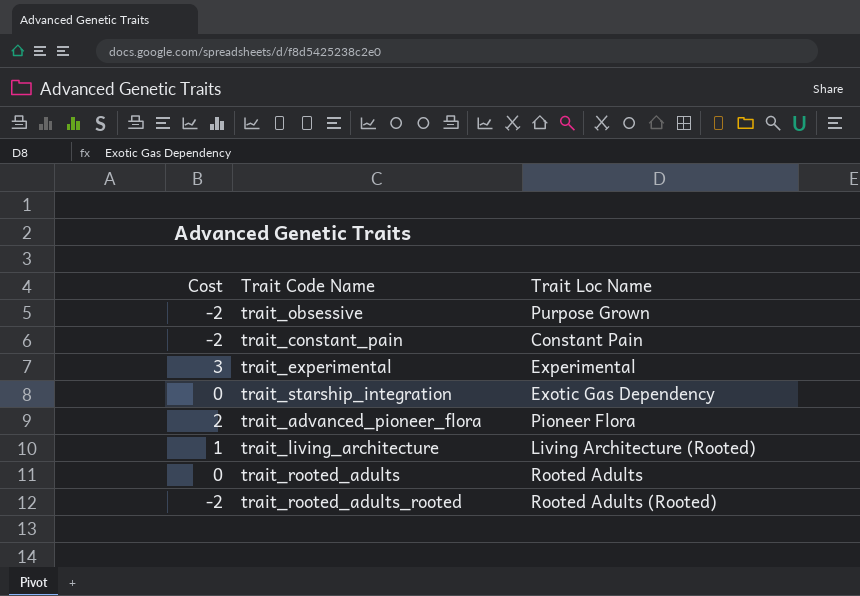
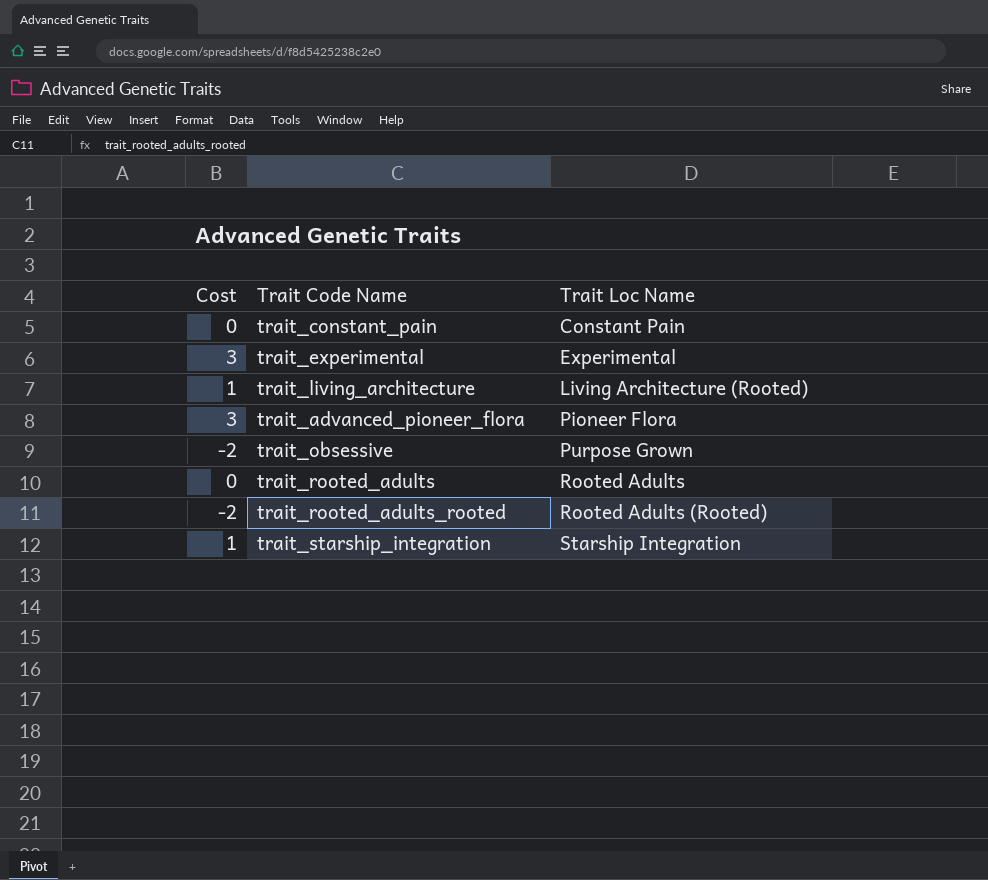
row order: none -> Trait Loc Name ascending
trait_constant_pain | Cost: -2 -> 0
trait_advanced_pioneer_flora | Cost: 2 -> 3
trait_starship_integration | Cost: 0 -> 1
trait_starship_integration | Trait Loc Name: Exotic Gas Dependency -> Starship Integration

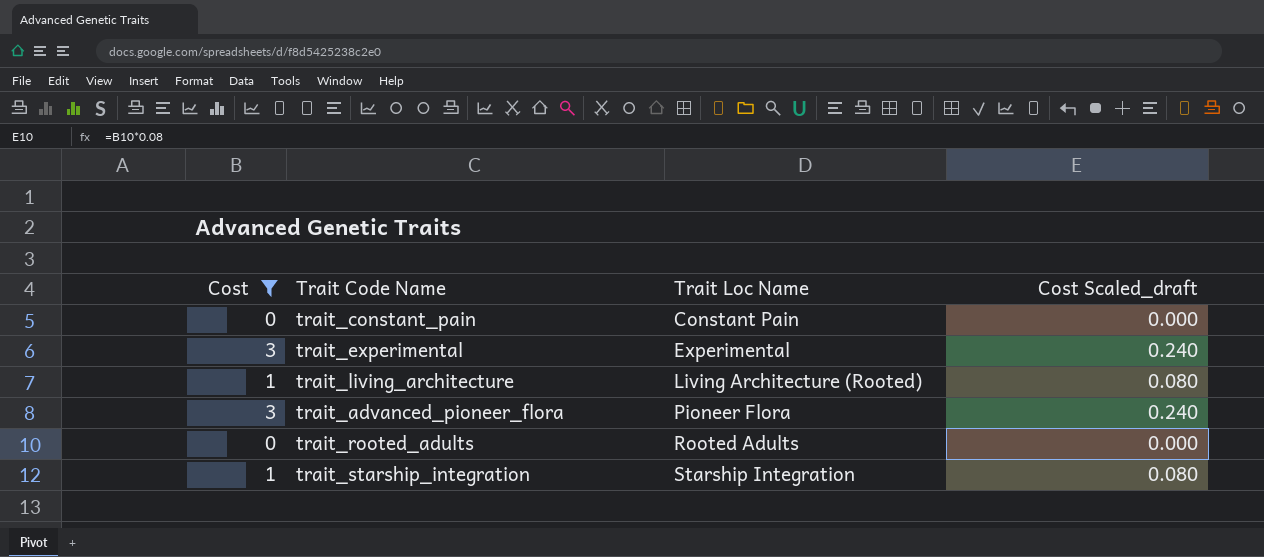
filter: none -> Cost != -2
column Cost Scaled_draft | formula: none -> [Cost] * 0.08

